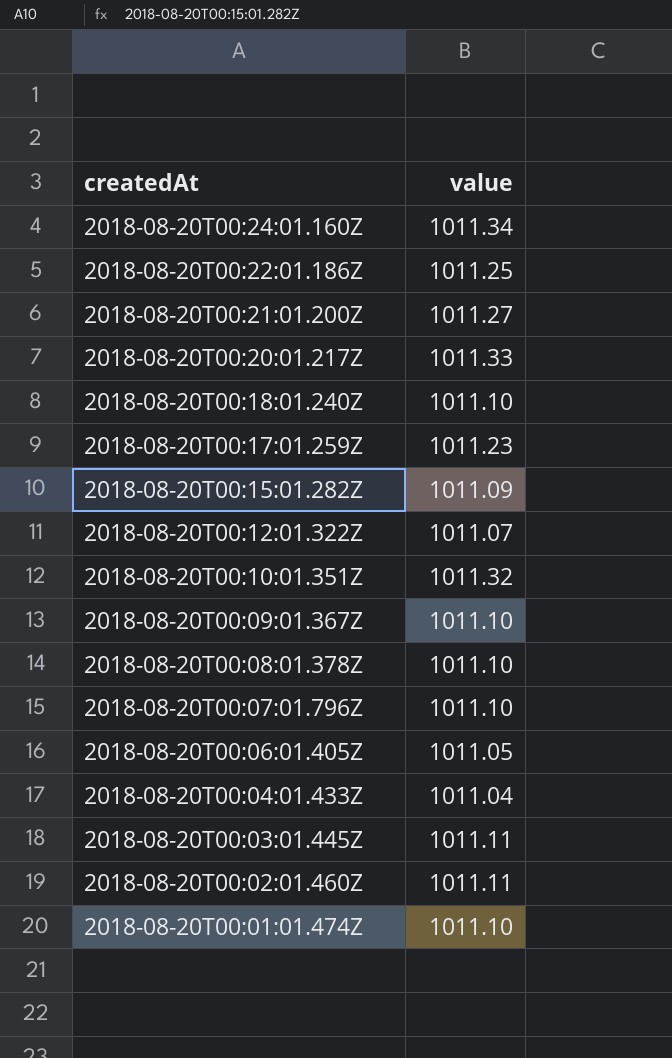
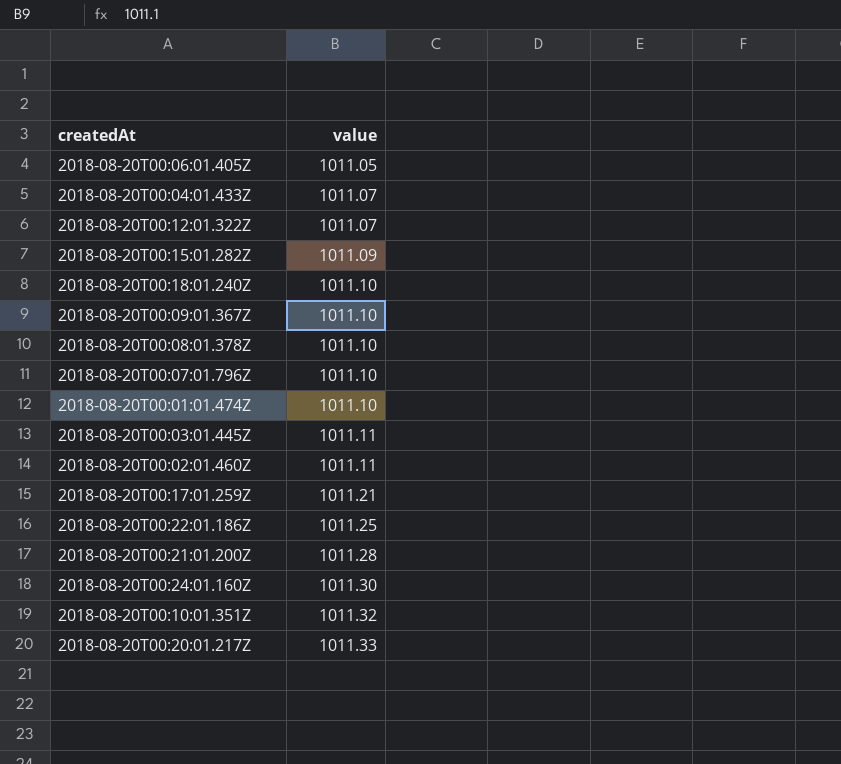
row order: createdAt descending -> value ascending
2018-08-20T00:04:01.433Z | value: 1011.04 -> 1011.07
2018-08-20T00:17:01.259Z | value: 1011.23 -> 1011.21
2018-08-20T00:21:01.200Z | value: 1011.27 -> 1011.28
2018-08-20T00:24:01.160Z | value: 1011.34 -> 1011.30

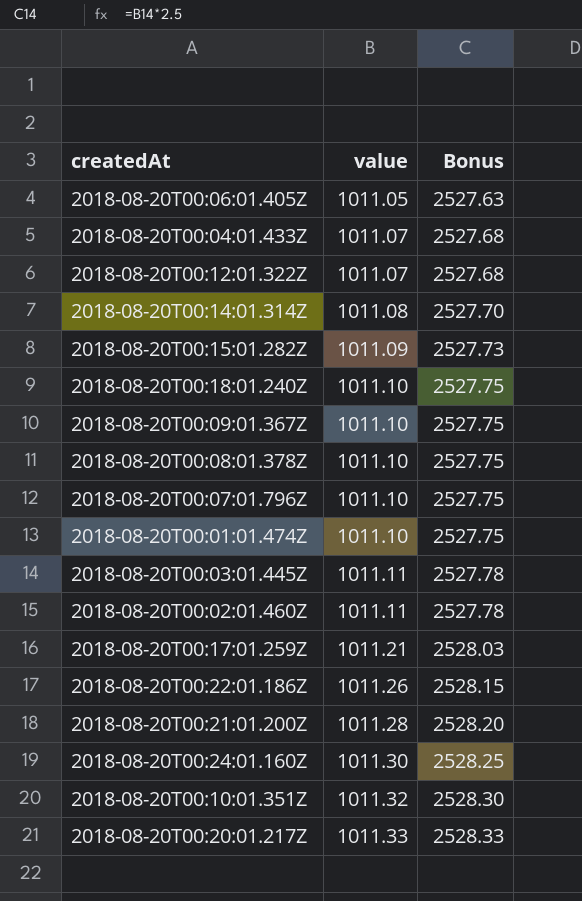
column Bonus | formula: none -> [value] * 2.5
row 2018-08-20T00:14:01.314Z: none -> 1011.08 | 2527.70
2018-08-20T00:22:01.186Z | value: 1011.25 -> 1011.26

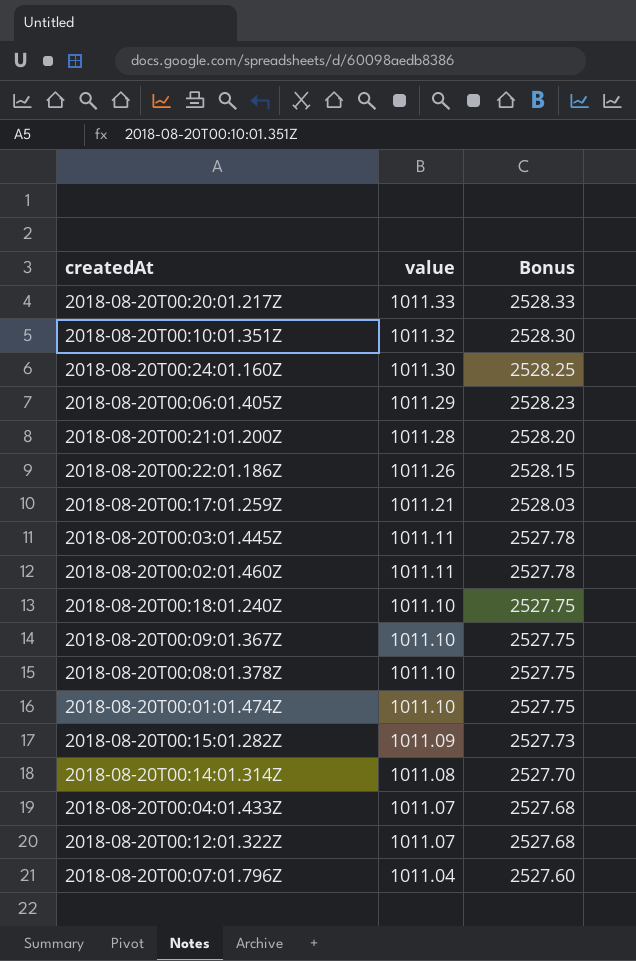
row order: value ascending -> value descending
2018-08-20T00:06:01.405Z | value: 1011.05 -> 1011.29
2018-08-20T00:06:01.405Z | Bonus: 2527.63 -> 2528.23
2018-08-20T00:07:01.796Z | value: 1011.10 -> 1011.04
2018-08-20T00:07:01.796Z | Bonus: 2527.75 -> 2527.60

